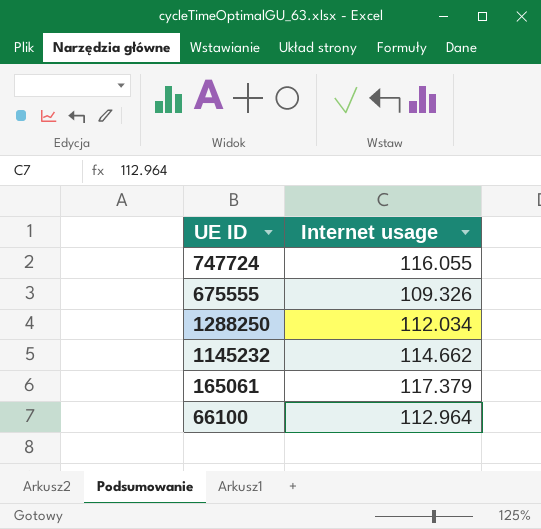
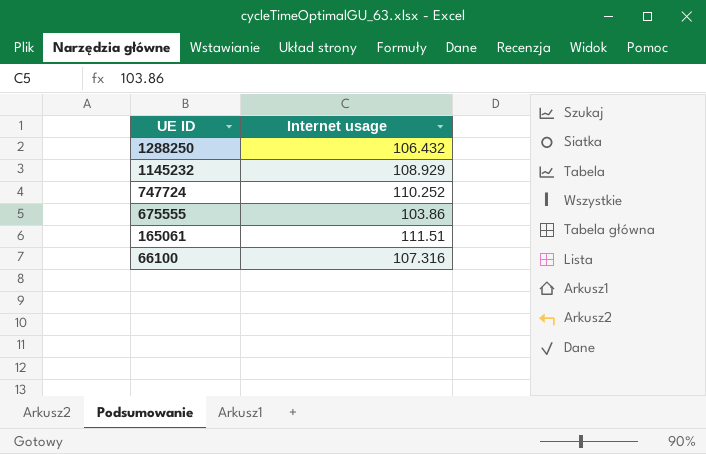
row order: none -> UE ID descending
1288250 | Internet usage: 112.034 -> 106.432
1145232 | Internet usage: 114.662 -> 108.929
747724 | Internet usage: 116.055 -> 110.252
675555 | Internet usage: 109.326 -> 103.86
165061 | Internet usage: 117.379 -> 111.51
66100 | Internet usage: 112.964 -> 107.316

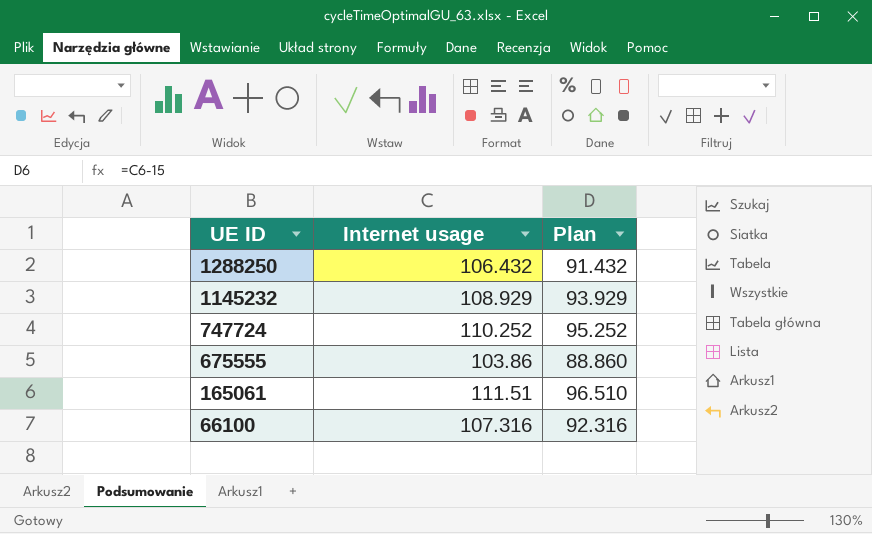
column Plan | formula: none -> [Internet usage] - 15

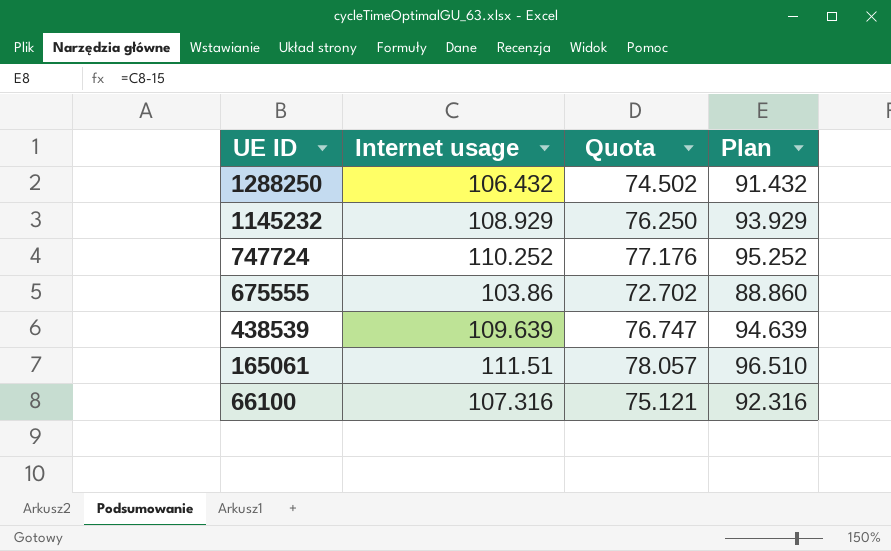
column Quota | formula: none -> [Internet usage] * 0.7
row 438539: none -> 109.639 | 76.747 | 94.639

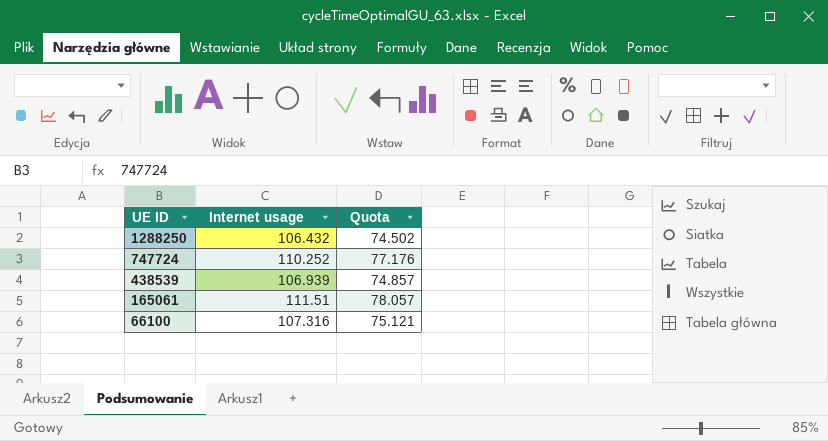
column Plan | formula: [Internet usage] - 15 -> none
row 1145232: 108.929 | 76.250 | 93.929 -> none
row 675555: 103.86 | 72.702 | 88.860 -> none
438539 | Internet usage: 109.639 -> 106.939
438539 | Quota: 76.747 -> 74.857

